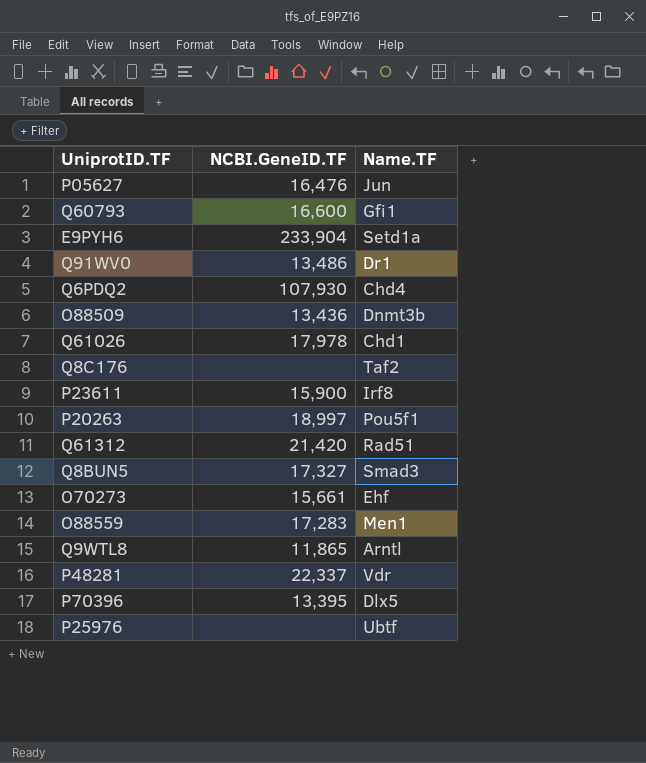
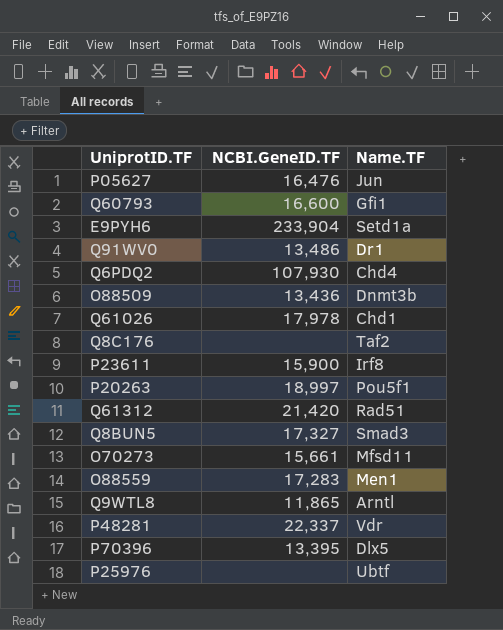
O70273 | Name.TF: Ehf -> Mfsd11

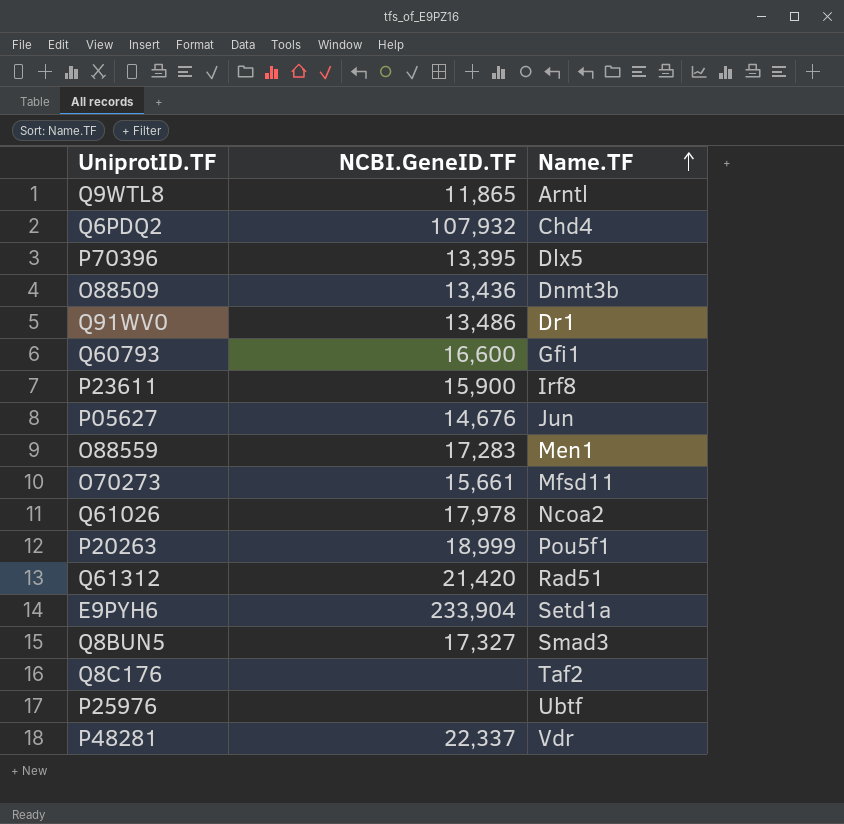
row order: none -> Name.TF ascending
Q6PDQ2 | NCBI.GeneID.TF: 107,930 -> 107,932
P05627 | NCBI.GeneID.TF: 16,476 -> 14,676
Q61026 | Name.TF: Chd1 -> Ncoa2
P20263 | NCBI.GeneID.TF: 18,997 -> 18,999

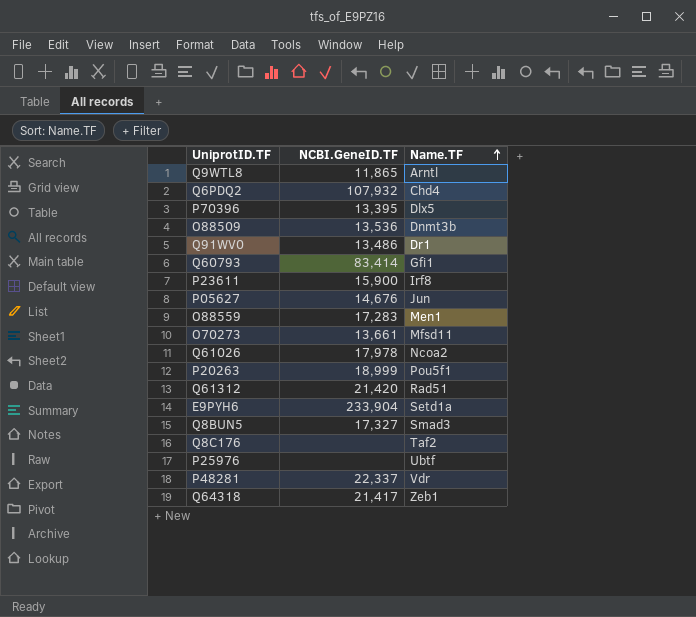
O88509 | NCBI.GeneID.TF: 13,436 -> 13,536
Q60793 | NCBI.GeneID.TF: 16,600 -> 83,414
O70273 | NCBI.GeneID.TF: 15,661 -> 13,661
row Q64318: none -> 21,417 | Zeb1

